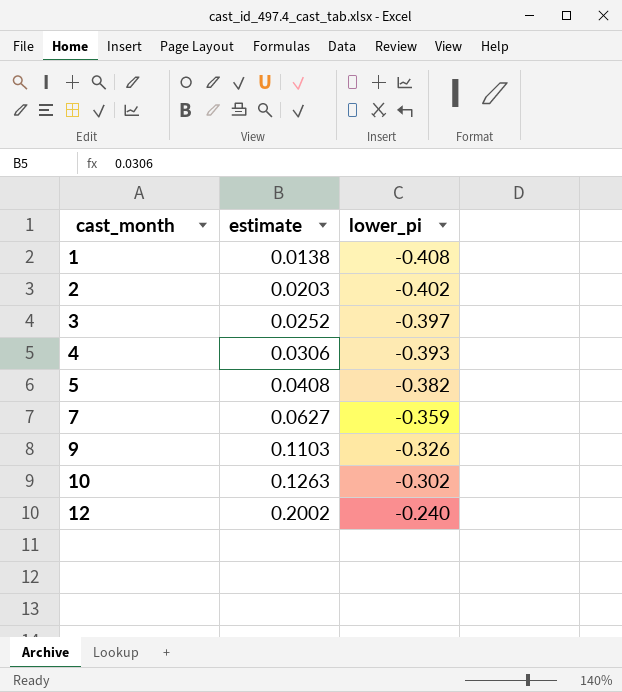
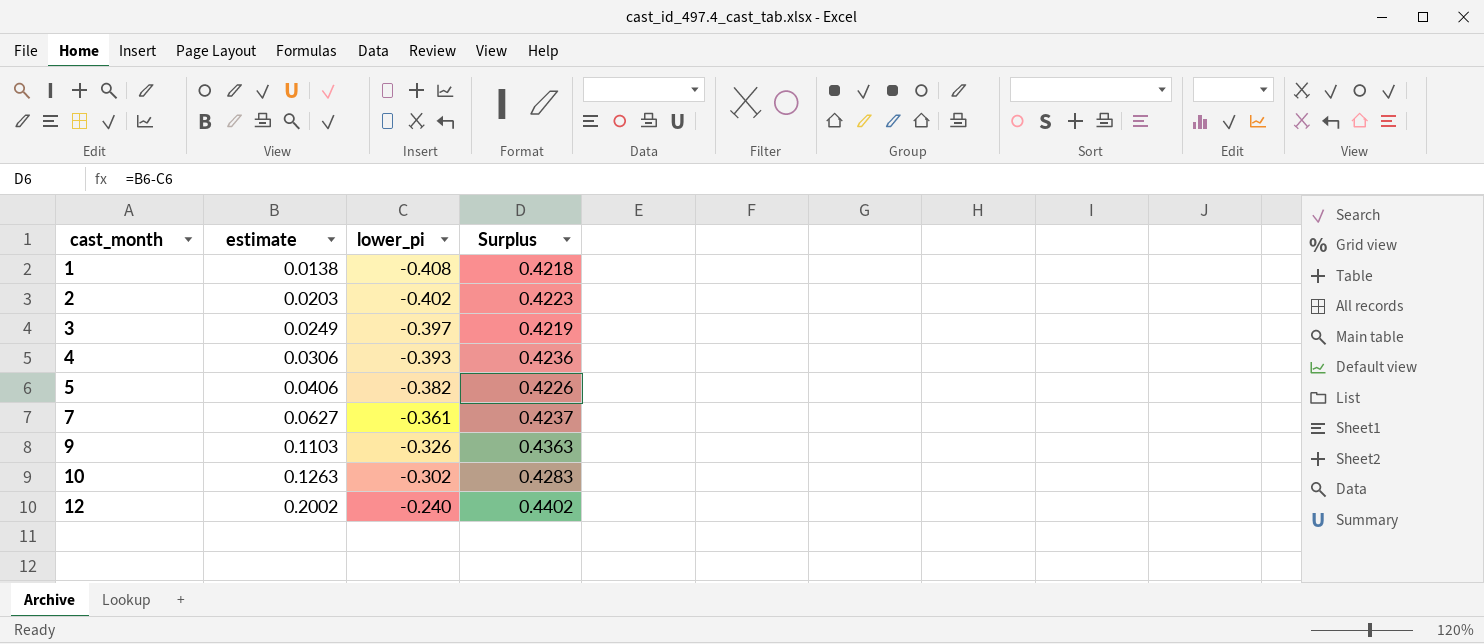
column Surplus | formula: none -> [estimate] - [lower_pi]
3 | estimate: 0.0252 -> 0.0249
5 | estimate: 0.0408 -> 0.0406
7 | lower_pi: -0.359 -> -0.361

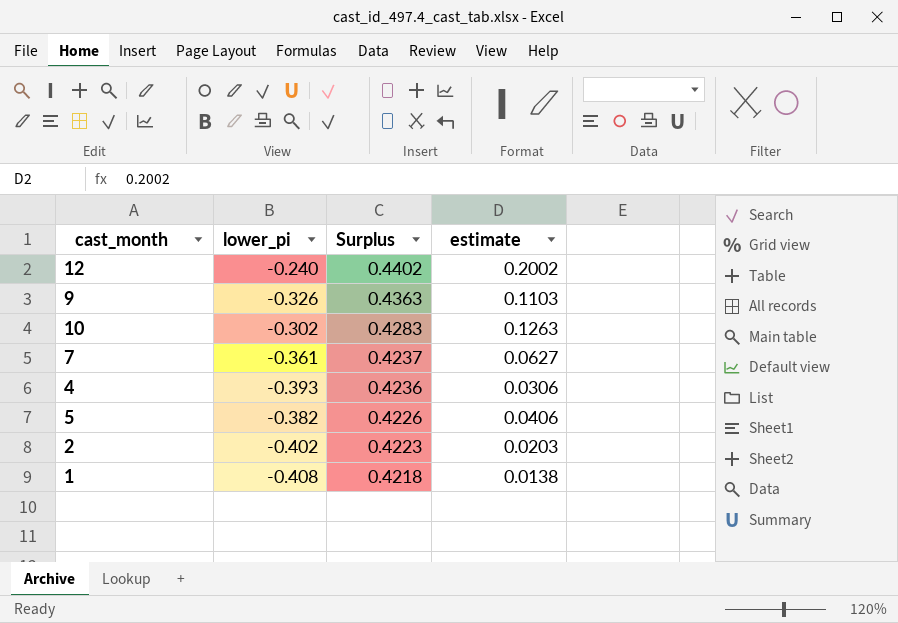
row order: cast_month ascending -> Surplus descending
column estimate | position: 2 -> 4
row 3: 0.0249 | -0.397 | 0.4219 -> none

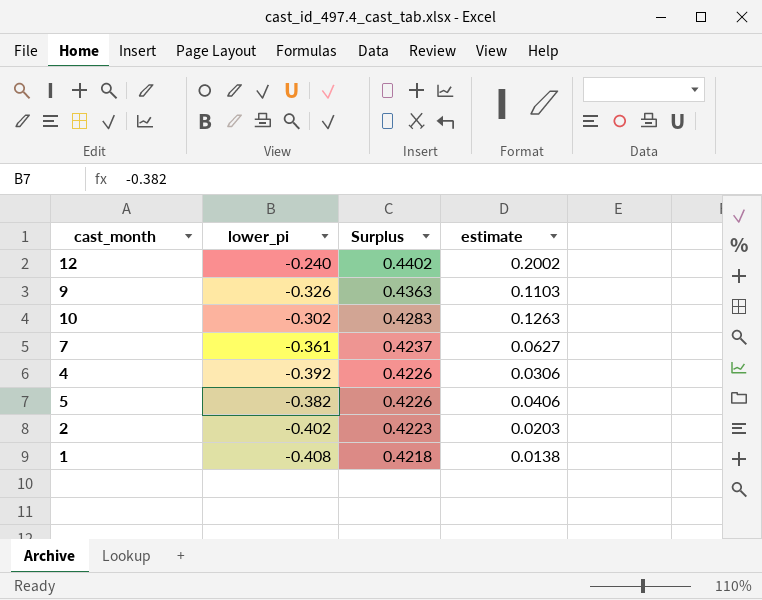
4 | lower_pi: -0.393 -> -0.392
4 | Surplus: 0.4236 -> 0.4226

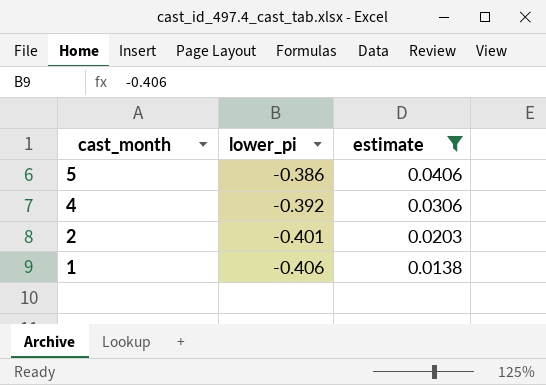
filter: none -> estimate <= 0.0406
row order: Surplus descending -> cast_month descending
column Surplus | formula: [estimate] - [lower_pi] -> none
5 | lower_pi: -0.382 -> -0.386
2 | lower_pi: -0.402 -> -0.401
1 | lower_pi: -0.408 -> -0.406

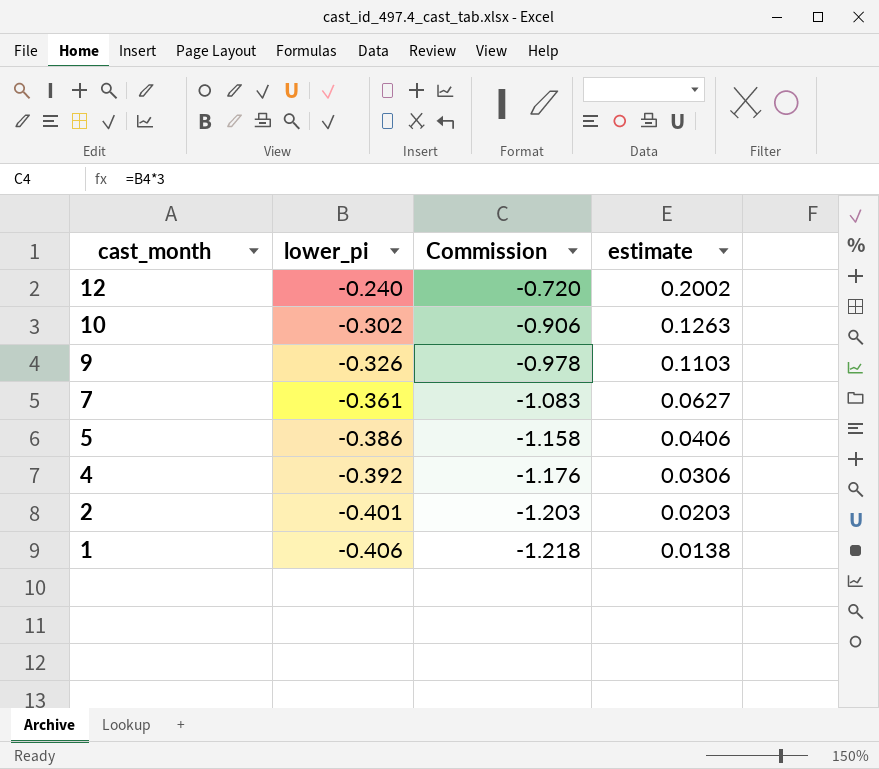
filter: estimate <= 0.0406 -> none
column Commission | formula: none -> [lower_pi] * 3

